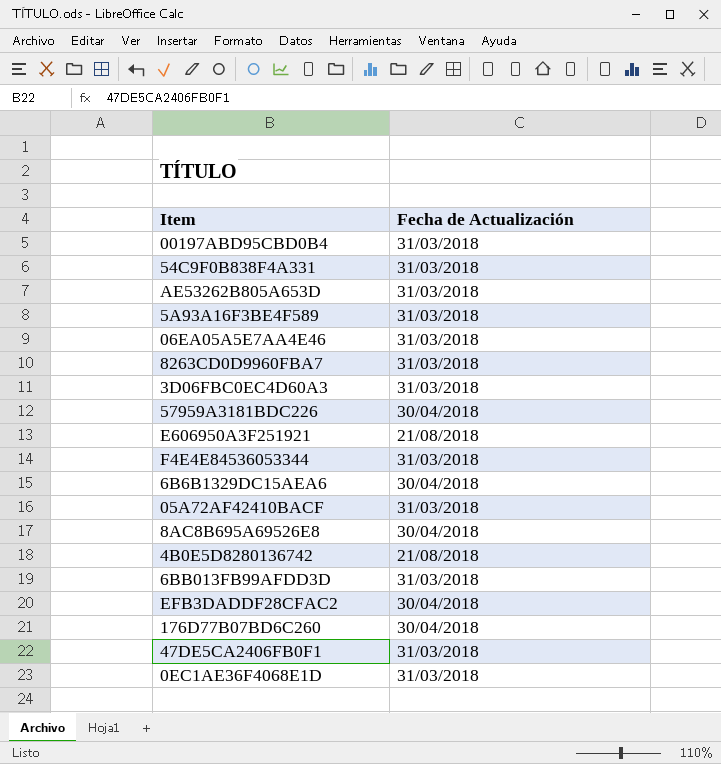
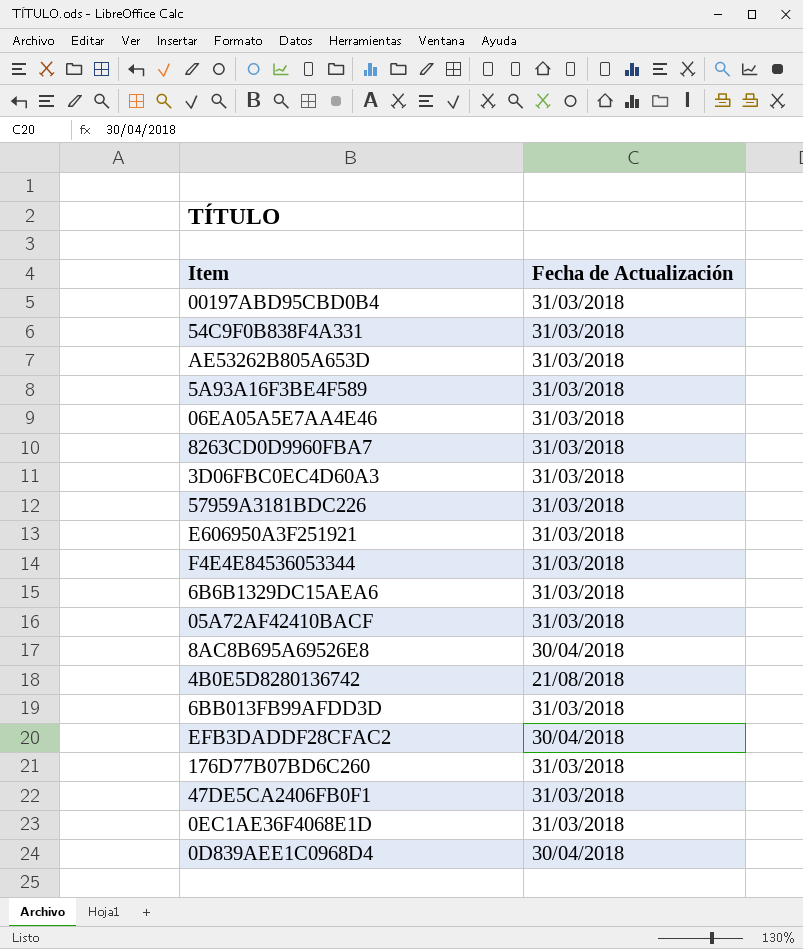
57959A3181BDC226 | Fecha de Actualización: 30/04/2018 -> 31/03/2018
E606950A3F251921 | Fecha de Actualización: 21/08/2018 -> 31/03/2018
6B6B1329DC15AEA6 | Fecha de Actualización: 30/04/2018 -> 31/03/2018
176D77B07BD6C260 | Fecha de Actualización: 30/04/2018 -> 31/03/2018
row 0D839AEE1C0968D4: none -> 30/04/2018

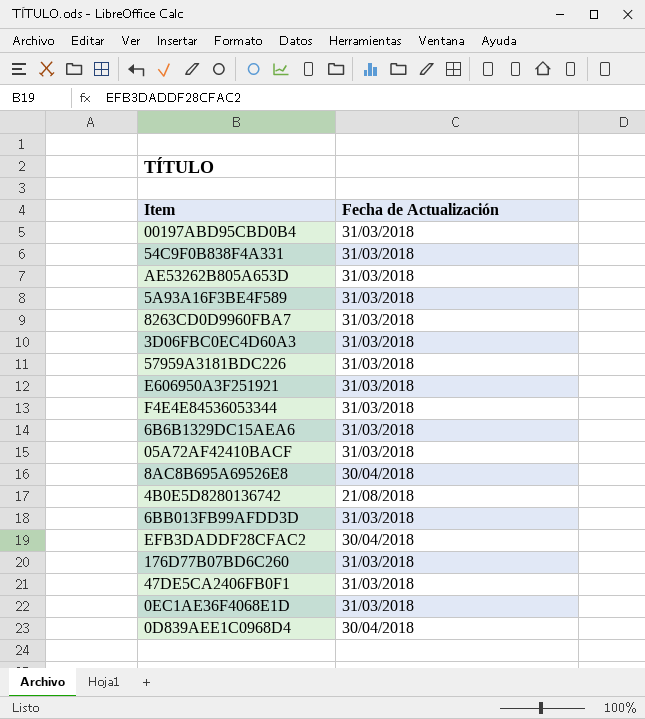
row 06EA05A5E7AA4E46: 31/03/2018 -> none

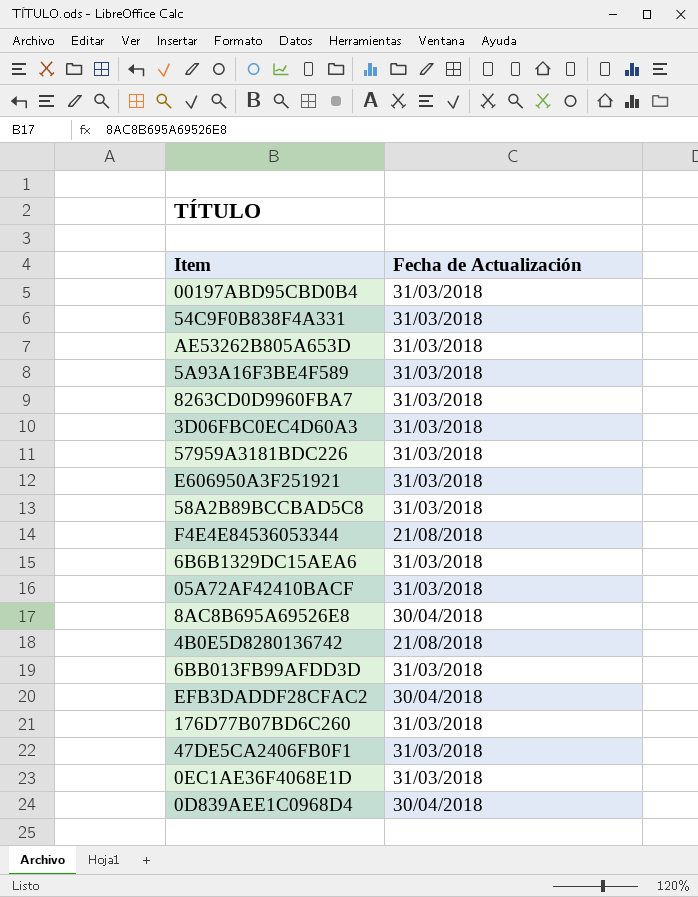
row 58A2B89BCCBAD5C8: none -> 31/03/2018
F4E4E84536053344 | Fecha de Actualización: 31/03/2018 -> 21/08/2018

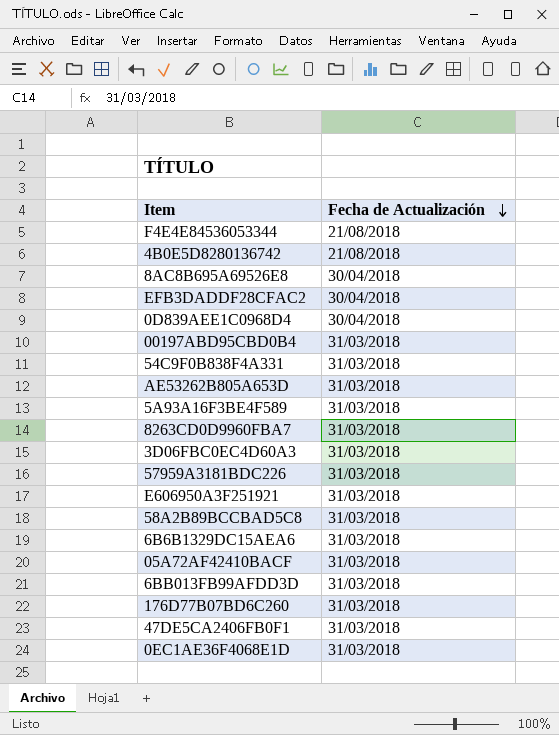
row order: none -> Fecha de Actualización descending

